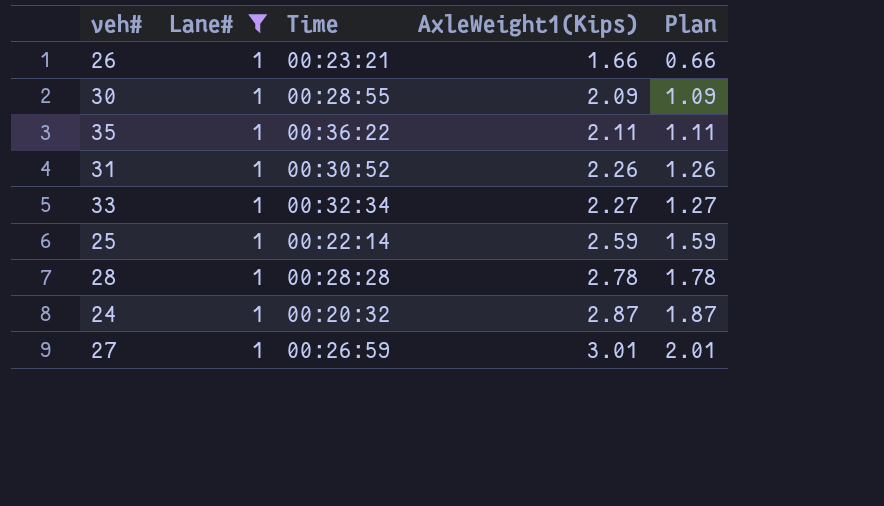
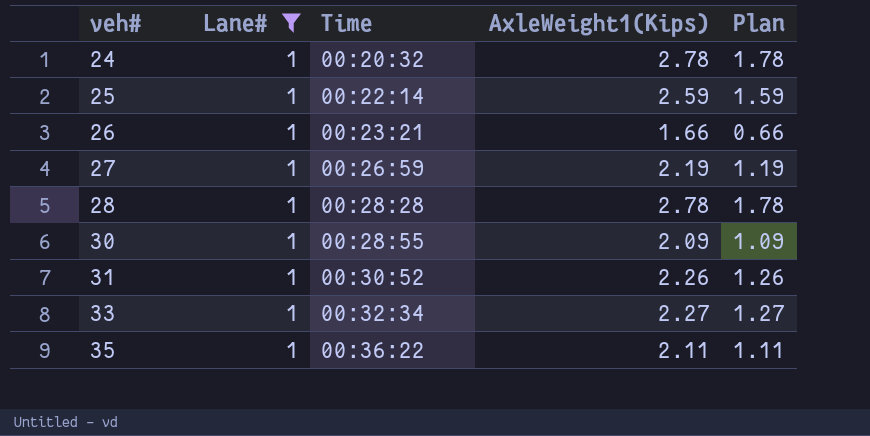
row order: AxleWeight1(Kips) ascending -> veh# ascending
24 | AxleWeight1(Kips): 2.87 -> 2.78
24 | Plan: 1.87 -> 1.78
27 | AxleWeight1(Kips): 3.01 -> 2.19
27 | Plan: 2.01 -> 1.19

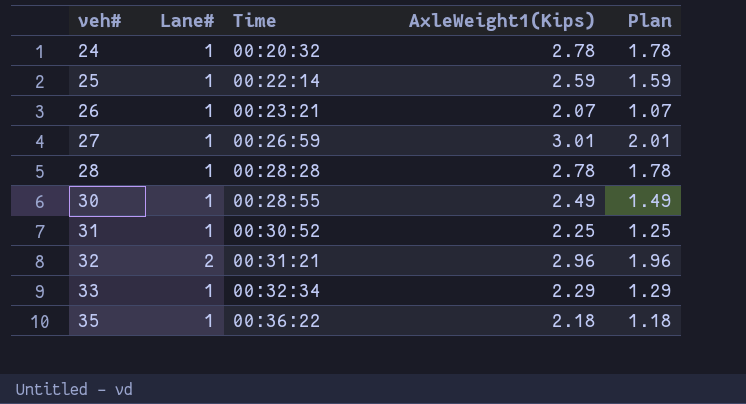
filter: Lane# = 1 -> none
26 | AxleWeight1(Kips): 1.66 -> 2.07
26 | Plan: 0.66 -> 1.07
27 | AxleWeight1(Kips): 2.19 -> 3.01
27 | Plan: 1.19 -> 2.01
30 | AxleWeight1(Kips): 2.09 -> 2.49
30 | Plan: 1.09 -> 1.49
31 | AxleWeight1(Kips): 2.26 -> 2.25
31 | Plan: 1.26 -> 1.25
33 | AxleWeight1(Kips): 2.27 -> 2.29
33 | Plan: 1.27 -> 1.29
35 | AxleWeight1(Kips): 2.11 -> 2.18
35 | Plan: 1.11 -> 1.18

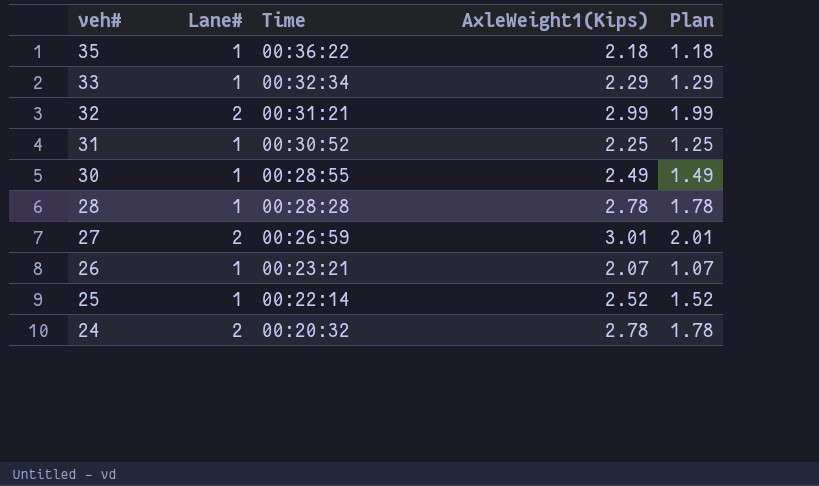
row order: veh# ascending -> veh# descending
32 | AxleWeight1(Kips): 2.96 -> 2.99
32 | Plan: 1.96 -> 1.99
27 | Lane#: 1 -> 2
25 | AxleWeight1(Kips): 2.59 -> 2.52
25 | Plan: 1.59 -> 1.52
24 | Lane#: 1 -> 2

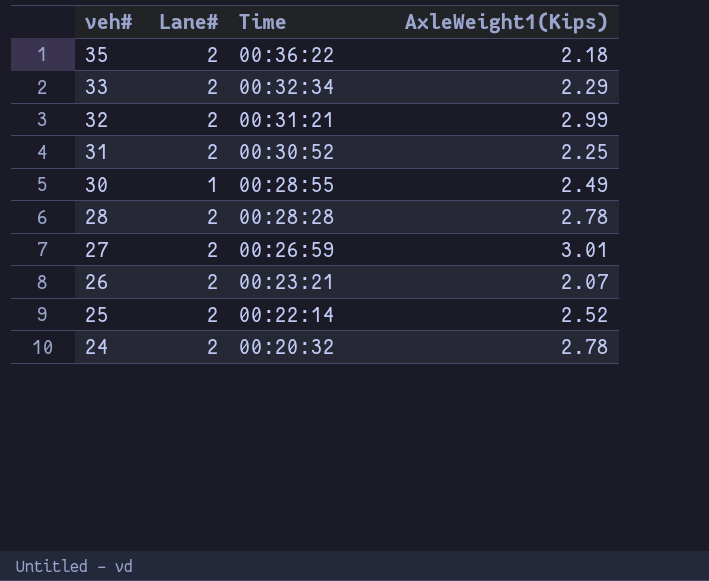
column Plan | formula: [AxleWeight1(Kips)] - 1 -> none
35 | Lane#: 1 -> 2
33 | Lane#: 1 -> 2
31 | Lane#: 1 -> 2
28 | Lane#: 1 -> 2
26 | Lane#: 1 -> 2
25 | Lane#: 1 -> 2

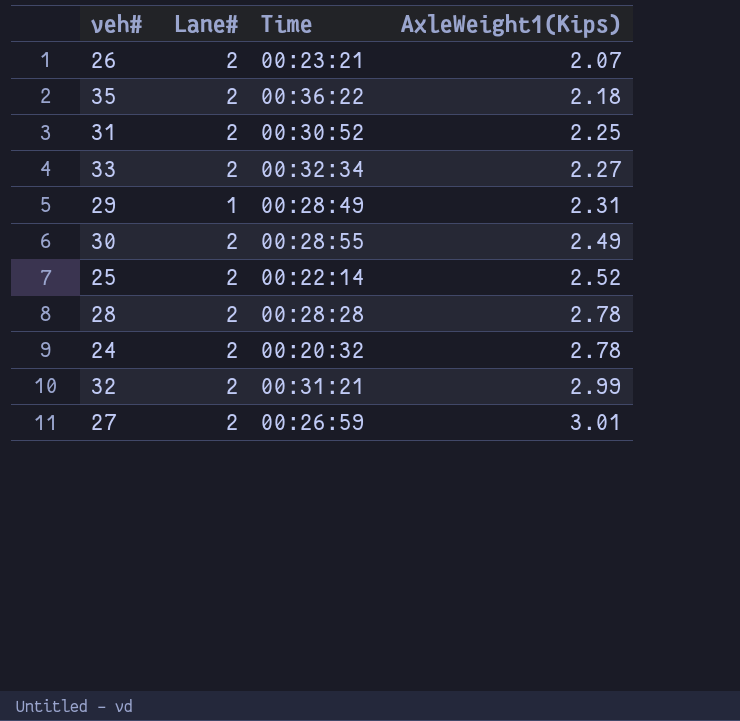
row order: veh# descending -> AxleWeight1(Kips) ascending
33 | AxleWeight1(Kips): 2.29 -> 2.27
row 29: none -> 1 | 00:28:49 | 2.31
30 | Lane#: 1 -> 2

